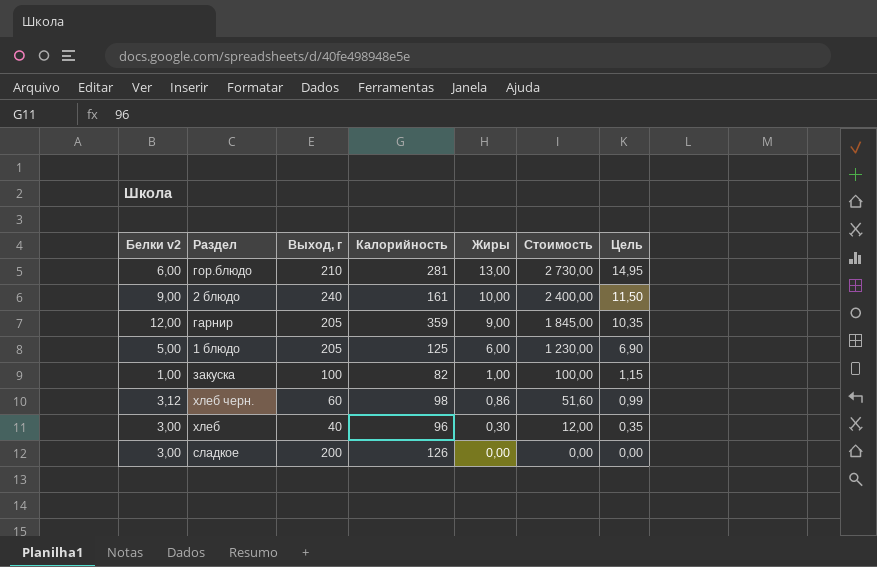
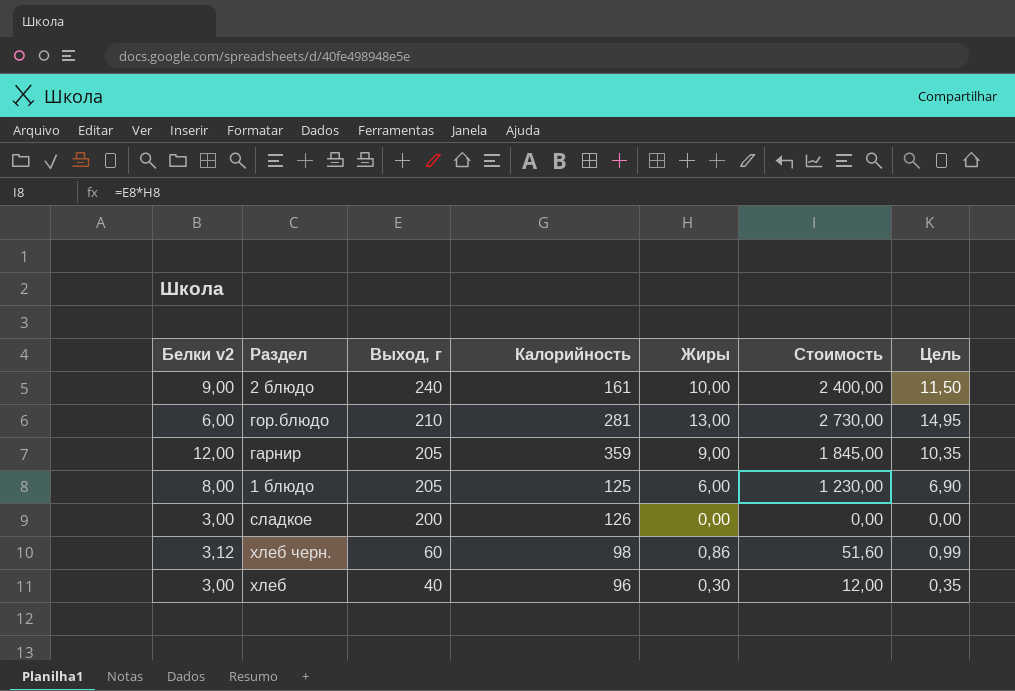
row order: Жиры descending -> Выход, г descending
row закуска: 1,00 | 100 | 82 | 1,00 | 100,00 | 1,15 -> none
1 блюдо | Белки v2: 5,00 -> 8,00

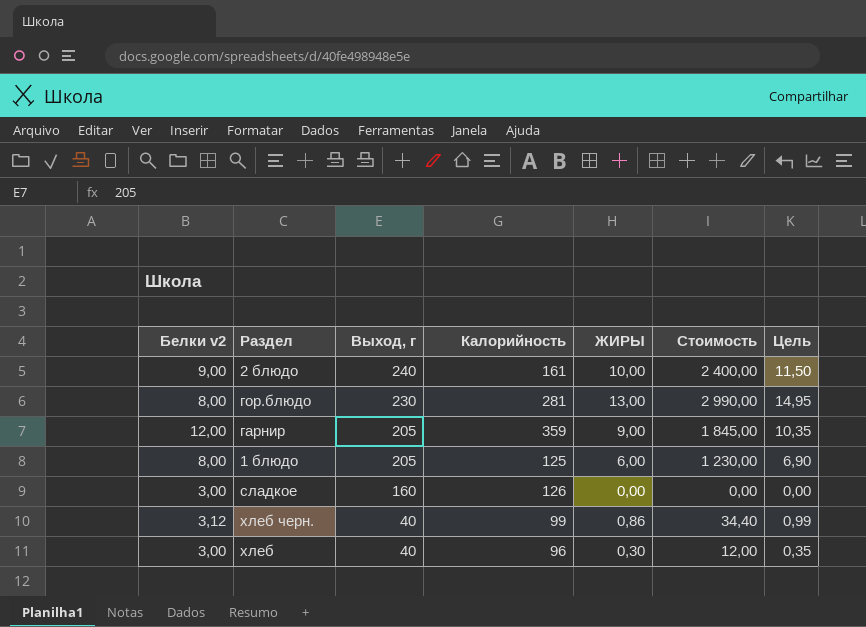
column name: Жиры -> ЖИРЫ
гор.блюдо | Белки v2: 6,00 -> 8,00
гор.блюдо | Выход, г: 210 -> 230
гор.блюдо | Стоимость: 2 730,00 -> 2 990,00
сладкое | Выход, г: 200 -> 160
хлеб черн. | Выход, г: 60 -> 40
хлеб черн. | Калорийность: 98 -> 99
хлеб черн. | Стоимость: 51,60 -> 34,40

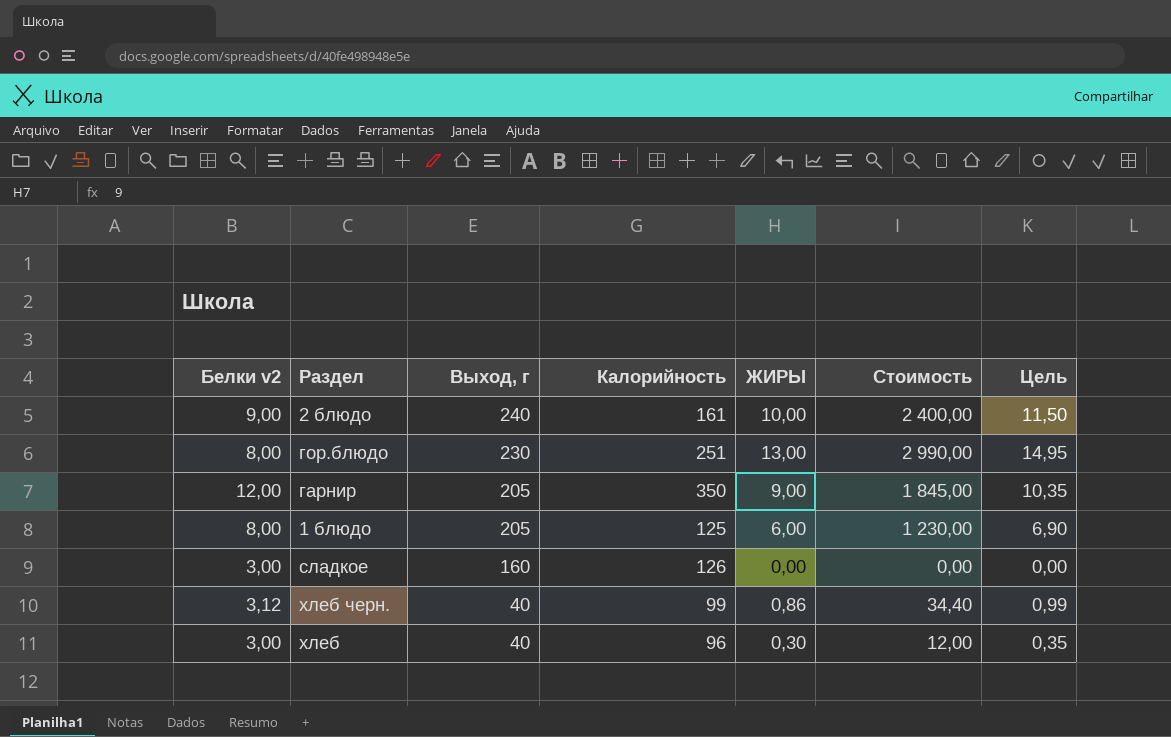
гор.блюдо | Калорийность: 281 -> 251
гарнир | Калорийность: 359 -> 350

